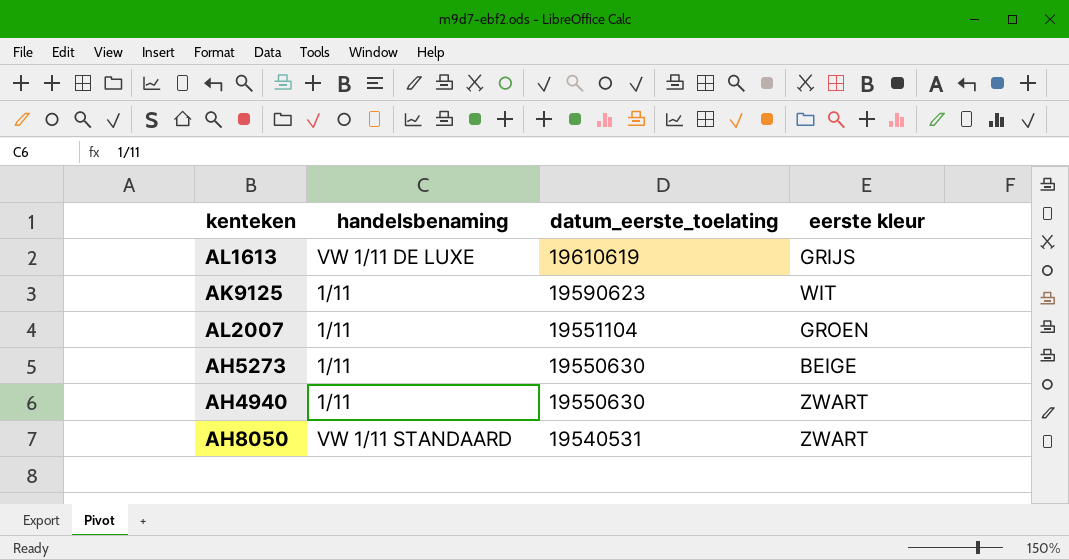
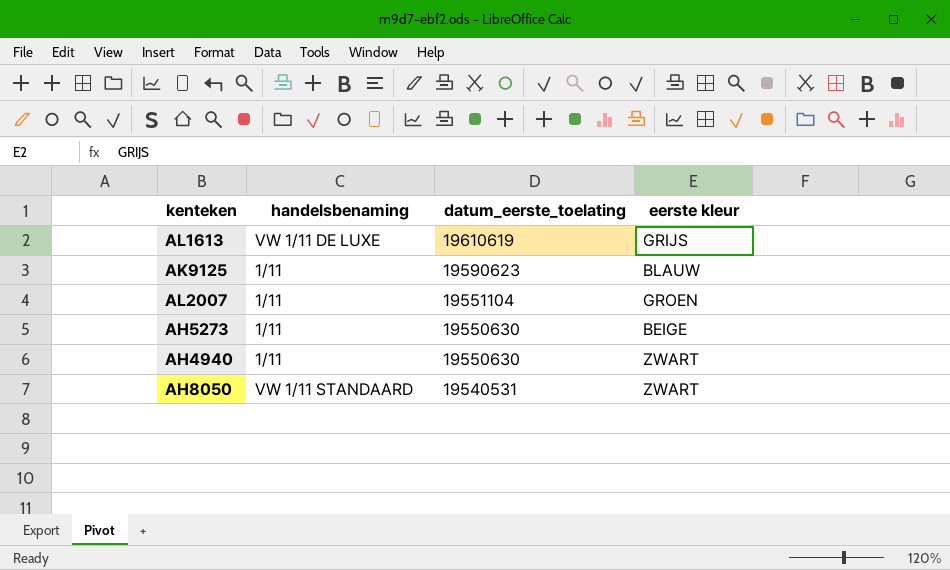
AK9125 | eerste kleur: WIT -> BLAUW

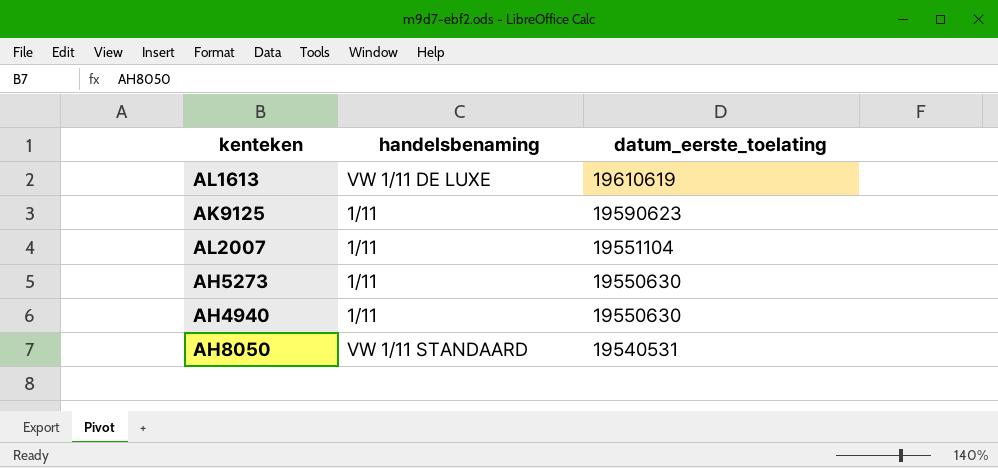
column eerste kleur | position: 4 -> none

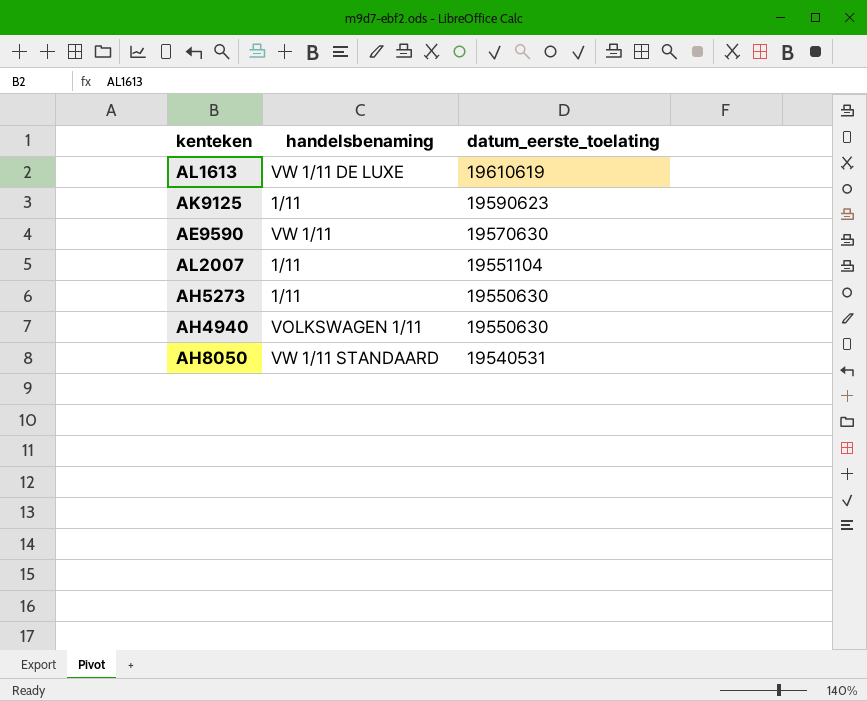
row AE9590: none -> VW 1/11 | 19570630
AH4940 | handelsbenaming: 1/11 -> VOLKSWAGEN 1/11

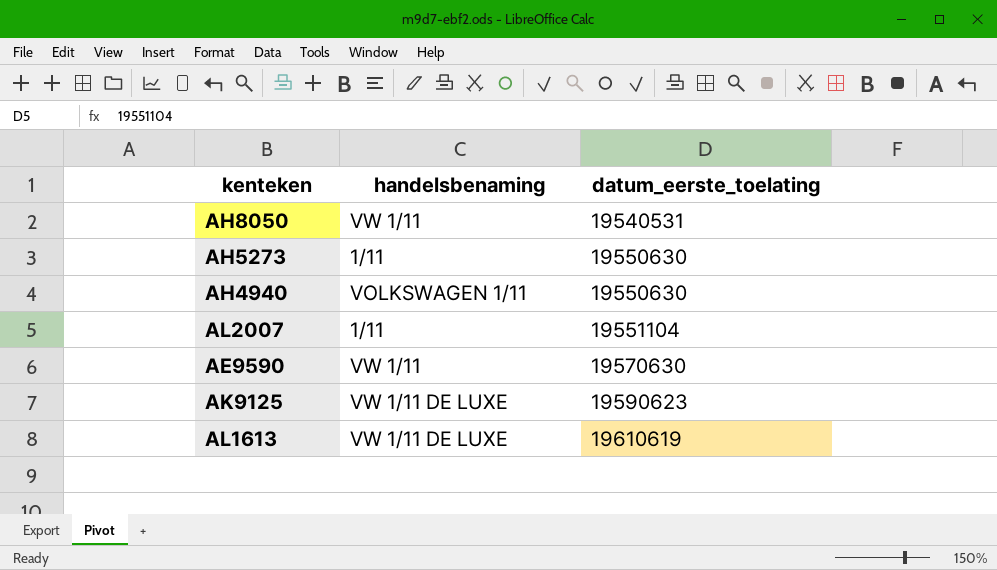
row order: datum_eerste_toelating descending -> datum_eerste_toelating ascending
AH8050 | handelsbenaming: VW 1/11 STANDAARD -> VW 1/11
AK9125 | handelsbenaming: 1/11 -> VW 1/11 DE LUXE

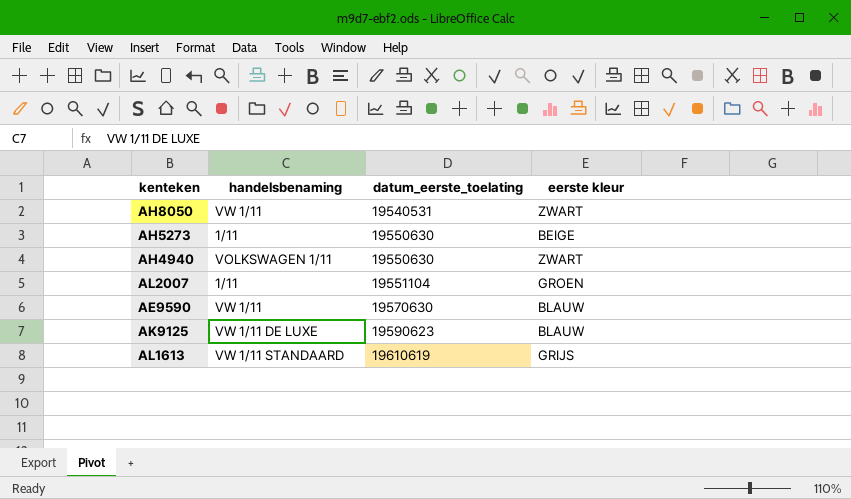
column eerste kleur | position: none -> 4
AL1613 | handelsbenaming: VW 1/11 DE LUXE -> VW 1/11 STANDAARD

